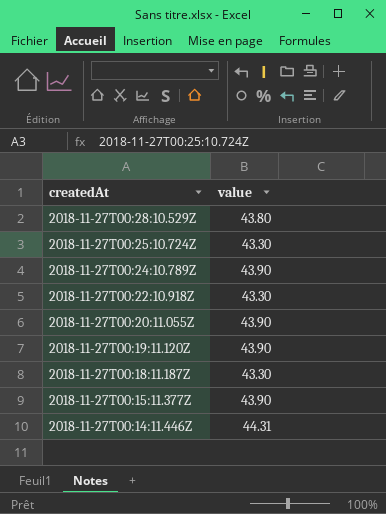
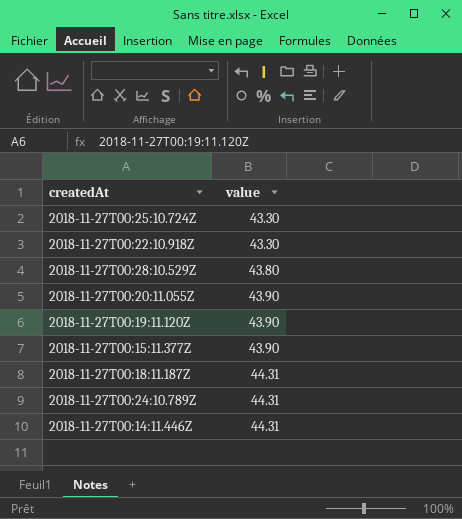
row order: createdAt descending -> value ascending
2018-11-27T00:18:11.187Z | value: 43.30 -> 44.31
2018-11-27T00:24:10.789Z | value: 43.90 -> 44.31

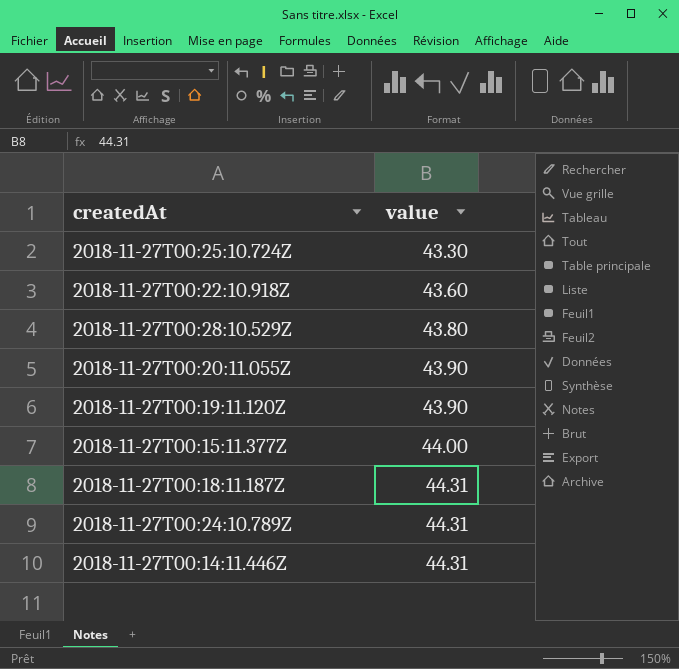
2018-11-27T00:22:10.918Z | value: 43.30 -> 43.60
2018-11-27T00:15:11.377Z | value: 43.90 -> 44.00

